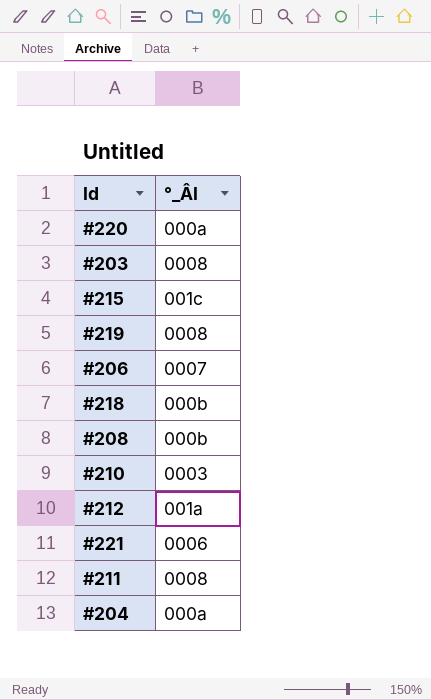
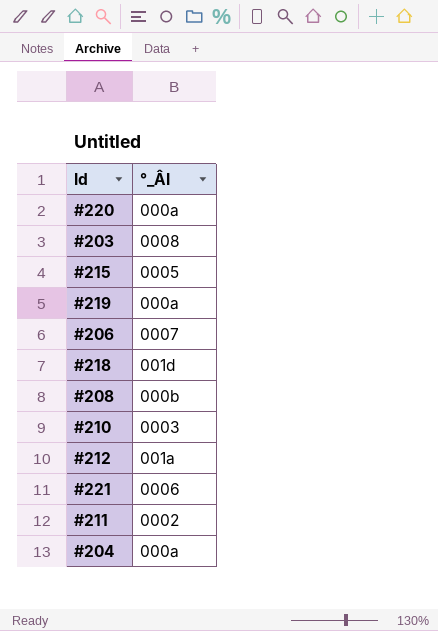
#215 | °_ÂI: 001c -> 0005
#219 | °_ÂI: 0008 -> 000a
#218 | °_ÂI: 000b -> 001d
#211 | °_ÂI: 0008 -> 0002

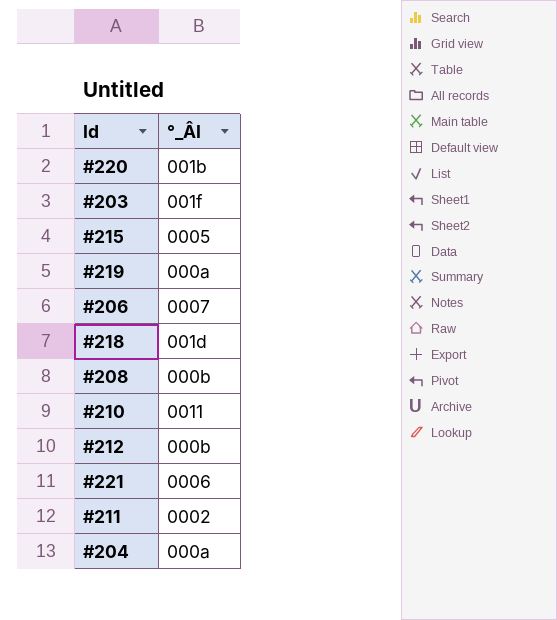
#220 | °_ÂI: 000a -> 001b
#203 | °_ÂI: 0008 -> 001f
#210 | °_ÂI: 0003 -> 0011
#212 | °_ÂI: 001a -> 000b

